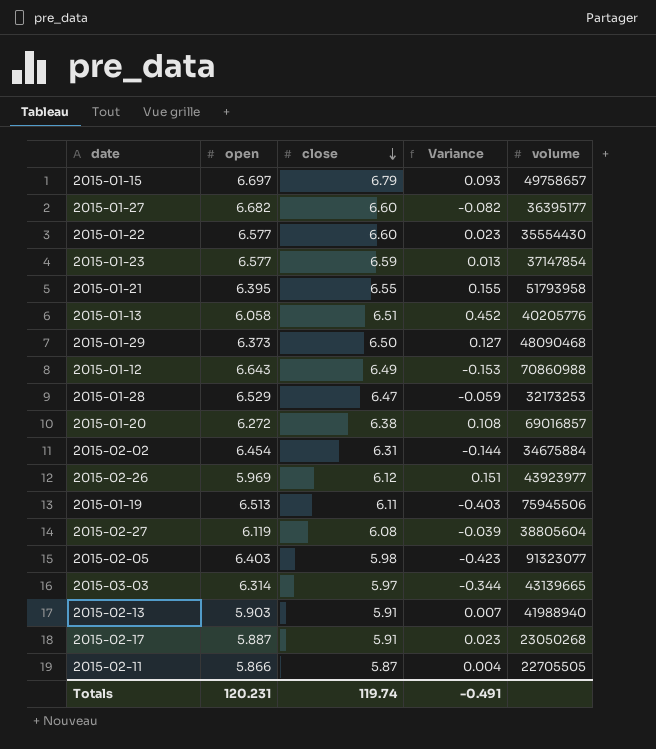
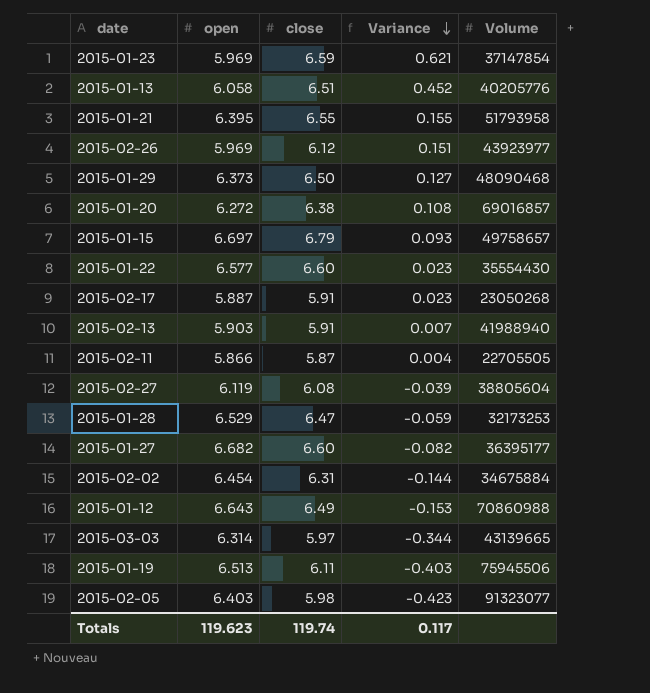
row order: close descending -> Variance descending
column name: volume -> Volume
2015-01-23 | open: 6.577 -> 5.969
2015-01-23 | Variance: 0.013 -> 0.621
Totals | open: 120.231 -> 119.623
Totals | Variance: -0.491 -> 0.117

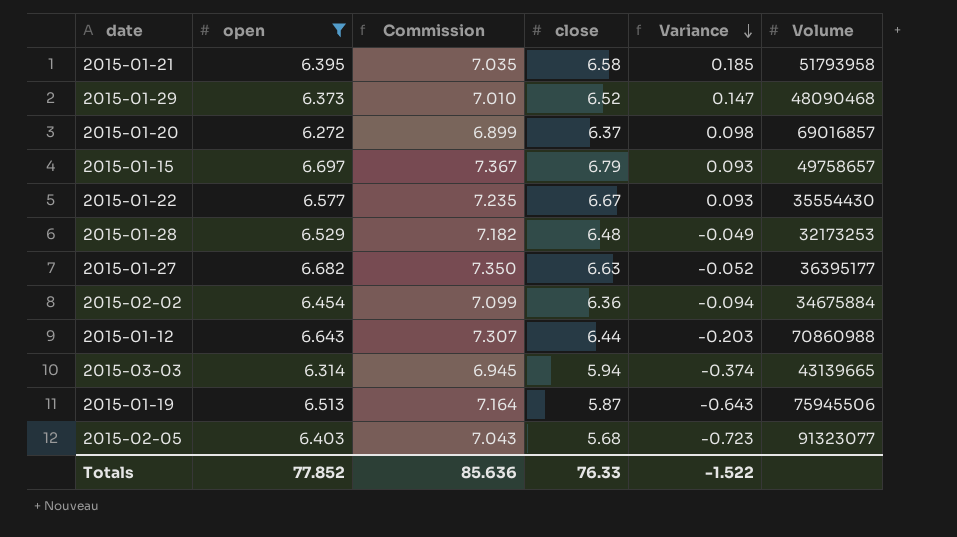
filter: none -> open >= 6.272
column Commission | formula: none -> [open] * 1.1
2015-01-21 | close: 6.55 -> 6.58
2015-01-21 | Variance: 0.155 -> 0.185
2015-01-29 | close: 6.50 -> 6.52
2015-01-29 | Variance: 0.127 -> 0.147
2015-01-20 | close: 6.38 -> 6.37
2015-01-20 | Variance: 0.108 -> 0.098
2015-01-22 | close: 6.60 -> 6.67
2015-01-22 | Variance: 0.023 -> 0.093
2015-01-28 | close: 6.47 -> 6.48
2015-01-28 | Variance: -0.059 -> -0.049
2015-01-27 | close: 6.60 -> 6.63
2015-01-27 | Variance: -0.082 -> -0.052
2015-02-02 | close: 6.31 -> 6.36
2015-02-02 | Variance: -0.144 -> -0.094
2015-01-12 | close: 6.49 -> 6.44
2015-01-12 | Variance: -0.153 -> -0.203
2015-03-03 | close: 5.97 -> 5.94
2015-03-03 | Variance: -0.344 -> -0.374
2015-01-19 | close: 6.11 -> 5.87
2015-01-19 | Variance: -0.403 -> -0.643
2015-02-05 | close: 5.98 -> 5.68
2015-02-05 | Variance: -0.423 -> -0.723
Totals | open: 119.623 -> 77.852
Totals | close: 119.74 -> 76.33
Totals | Variance: 0.117 -> -1.522

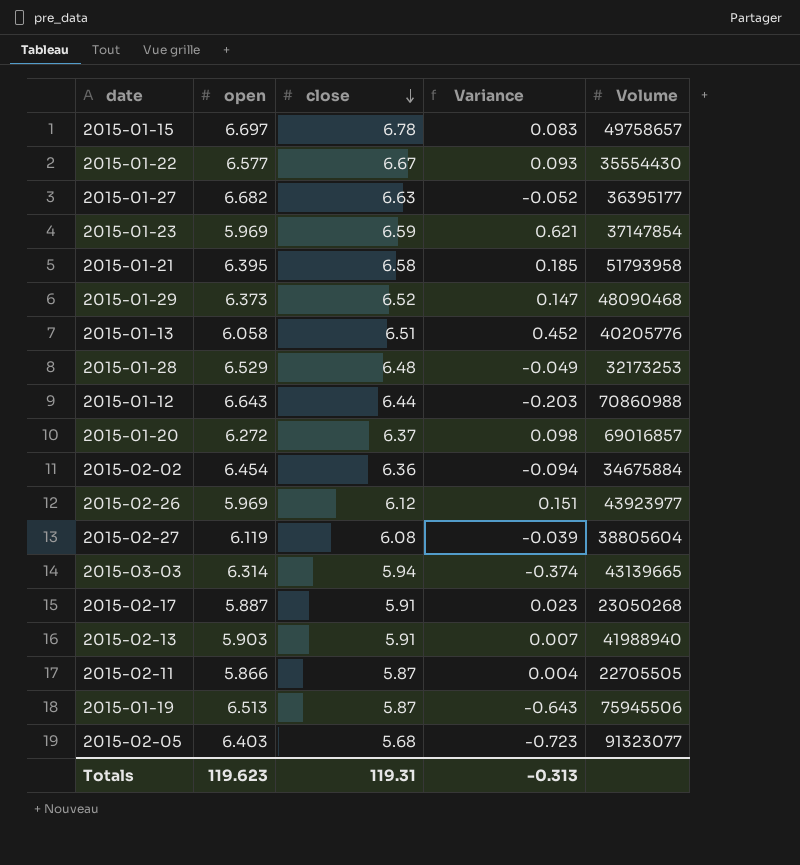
filter: open >= 6.272 -> none
row order: Variance descending -> close descending
column Commission | formula: [open] * 1.1 -> none
2015-01-15 | close: 6.79 -> 6.78
2015-01-15 | Variance: 0.093 -> 0.083
Totals | open: 77.852 -> 119.623
Totals | close: 76.33 -> 119.31
Totals | Variance: -1.522 -> -0.313

